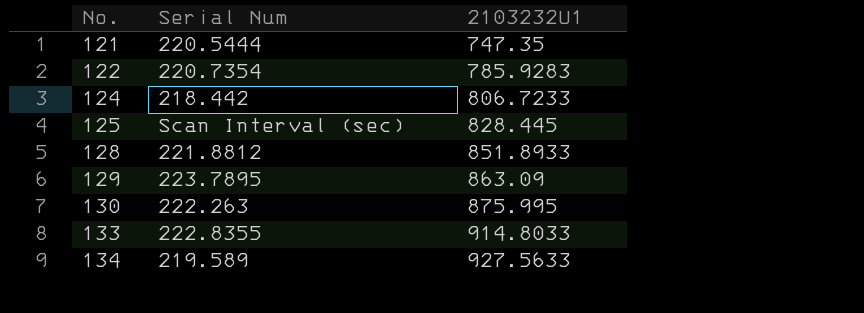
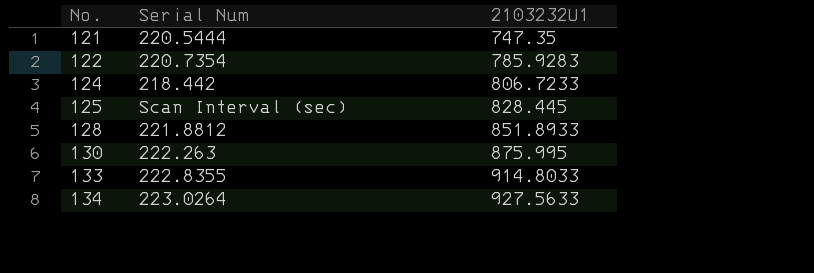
row 129: 223.7895 | 863.09 -> none
134 | Serial Num: 219.589 -> 223.0264

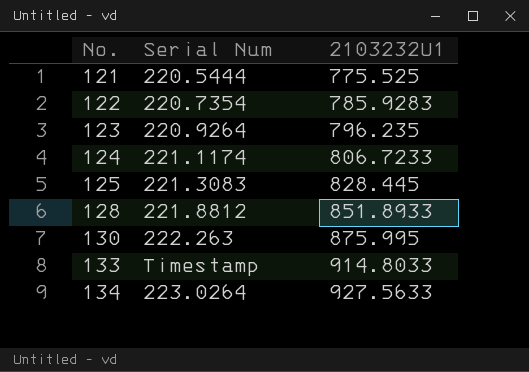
121 | 2103232U1: 747.35 -> 775.525
row 123: none -> 220.9264 | 796.235
124 | Serial Num: 218.442 -> 221.1174
125 | Serial Num: Scan Interval (sec) -> 221.3083
133 | Serial Num: 222.8355 -> Timestamp

